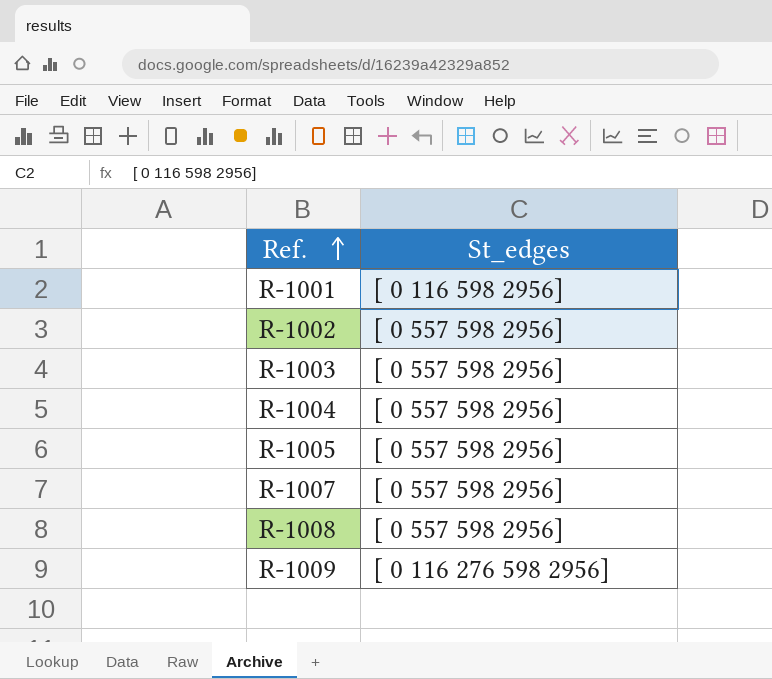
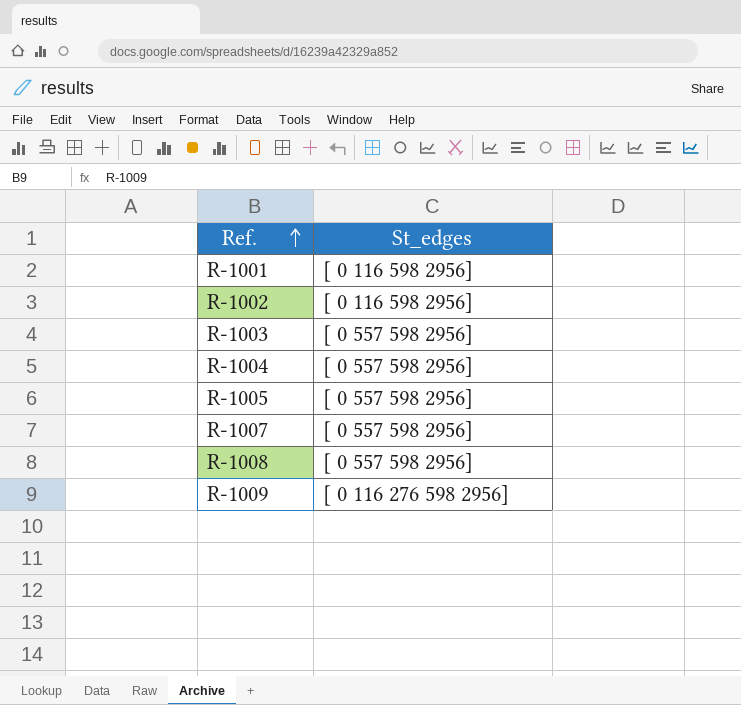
R-1002 | St_edges: [ 0 557 598 2956] -> [ 0 116 598 2956]

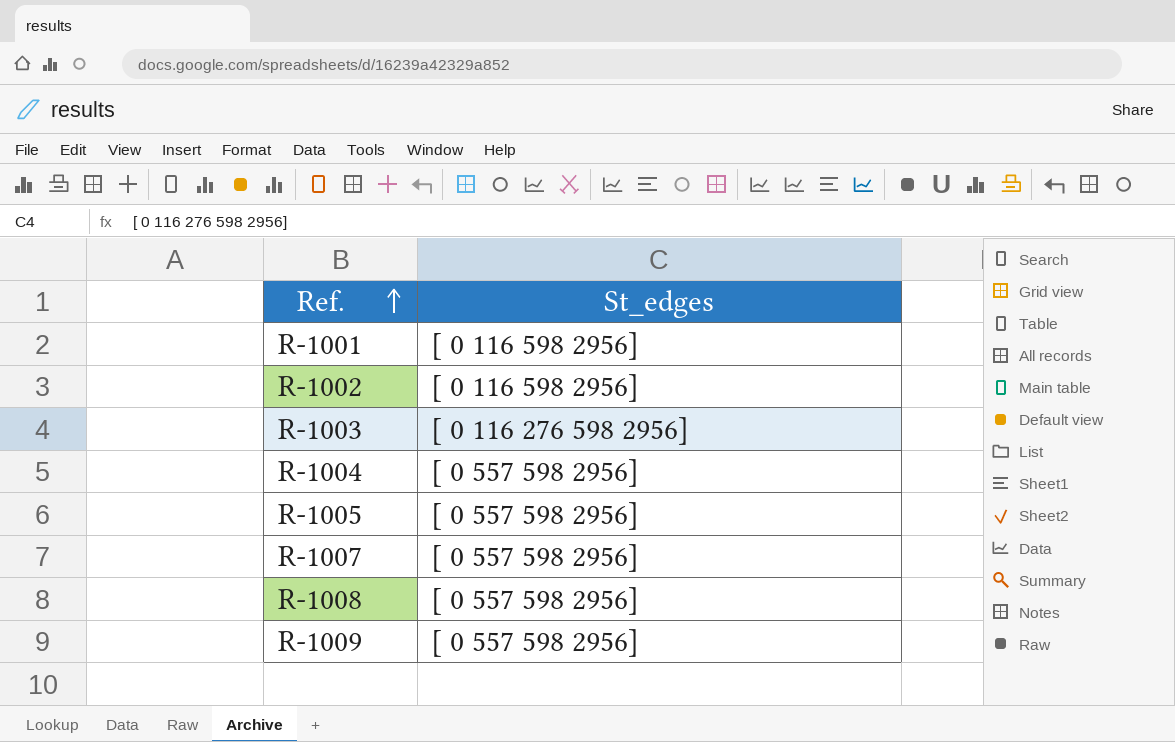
R-1003 | St_edges: [ 0 557 598 2956] -> [ 0 116 276 598 2956]
R-1009 | St_edges: [ 0 116 276 598 2956] -> [ 0 557 598 2956]

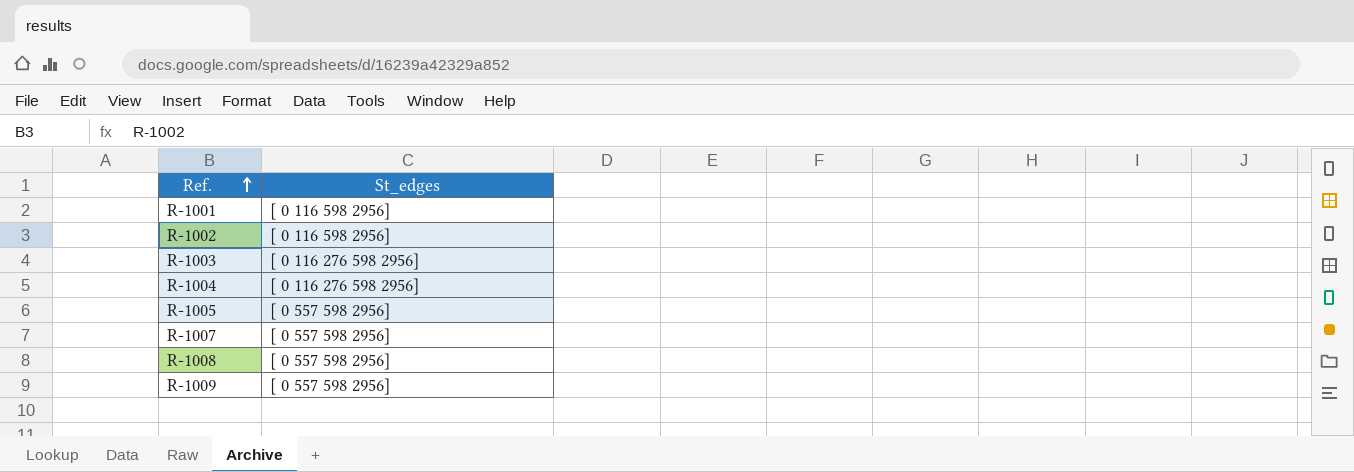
R-1004 | St_edges: [ 0 557 598 2956] -> [ 0 116 276 598 2956]

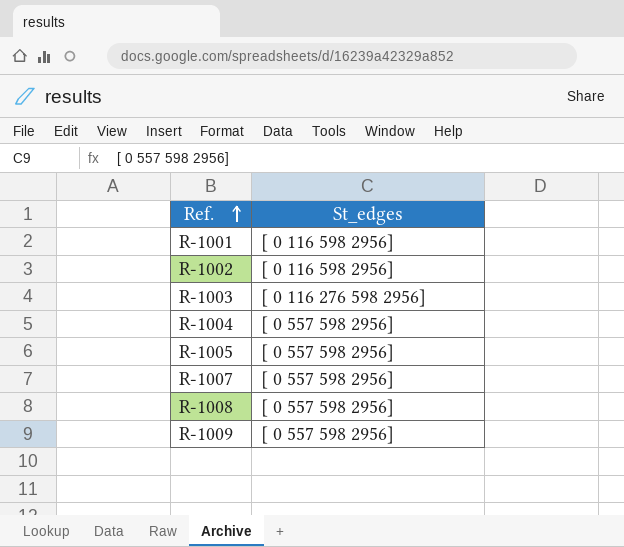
R-1004 | St_edges: [ 0 116 276 598 2956] -> [ 0 557 598 2956]

